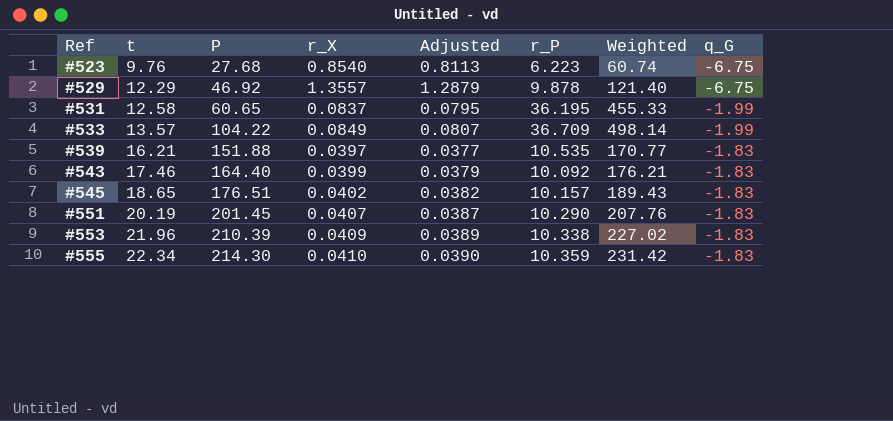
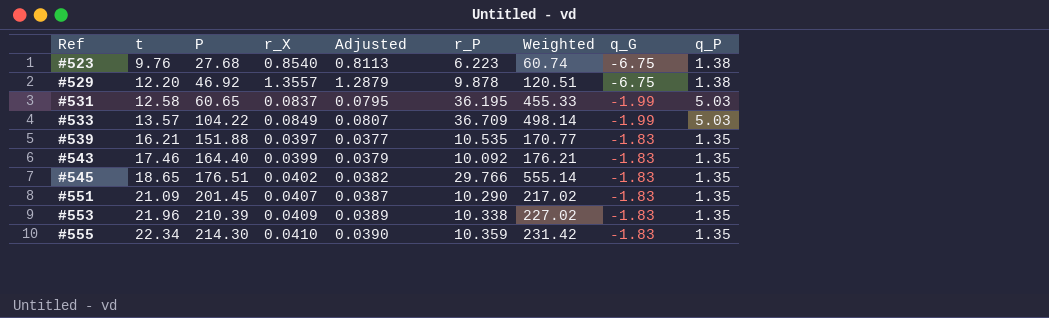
column q_P | position: none -> 9
#529 | t: 12.29 -> 12.20
#529 | Weighted: 121.40 -> 120.51
#545 | r_P: 10.157 -> 29.766
#545 | Weighted: 189.43 -> 555.14
#551 | t: 20.19 -> 21.09
#551 | Weighted: 207.76 -> 217.02

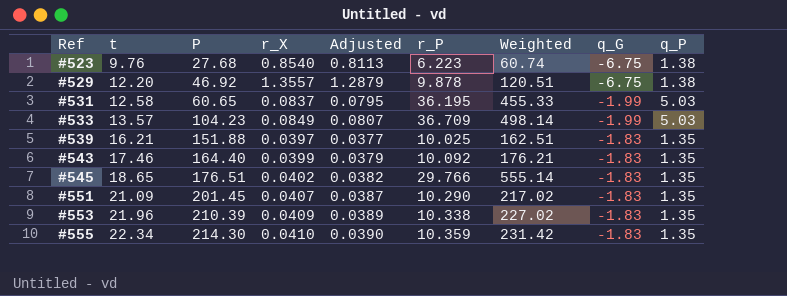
#533 | P: 104.22 -> 104.23
#539 | r_P: 10.535 -> 10.025
#539 | Weighted: 170.77 -> 162.51

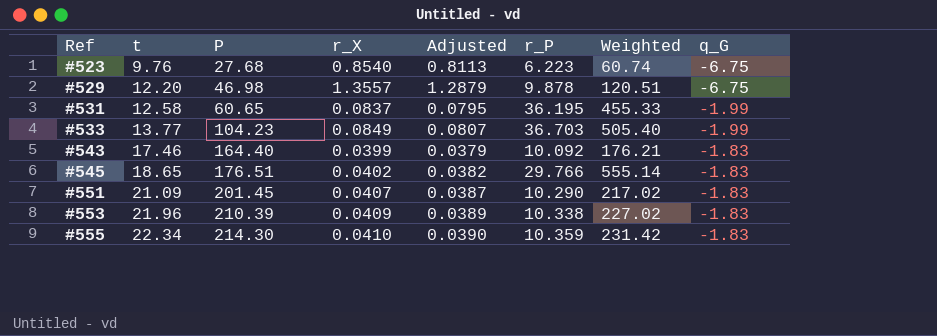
column q_P | position: 9 -> none
row #539: 16.21 | 151.88 | 0.0397 | 0.0377 | 10.025 | 162.51 | -1.83 | 1.35 -> none
#529 | P: 46.92 -> 46.98
#533 | t: 13.57 -> 13.77
#533 | r_P: 36.709 -> 36.703
#533 | Weighted: 498.14 -> 505.40

